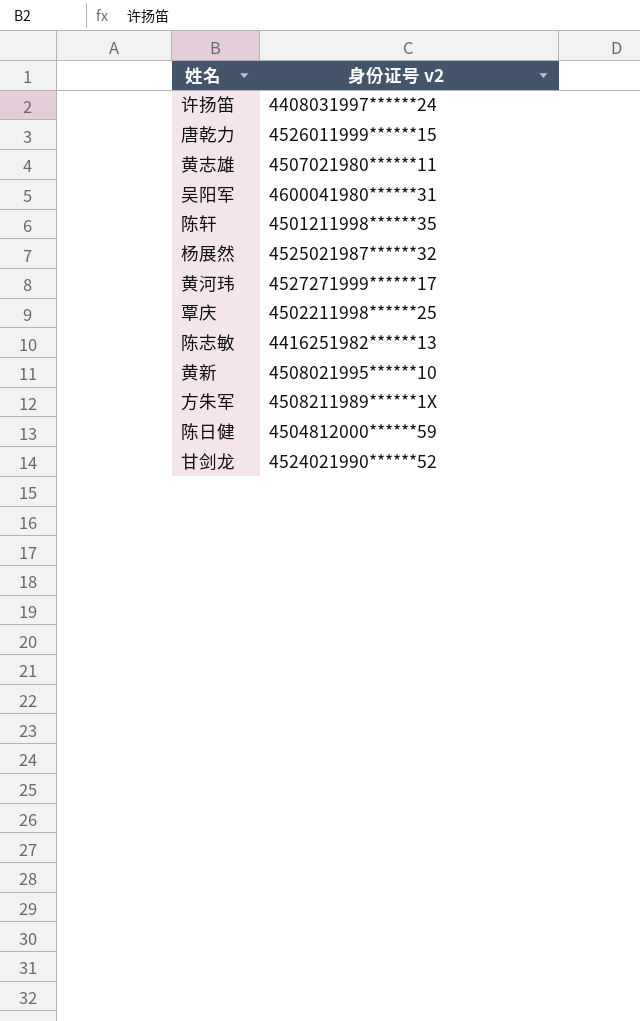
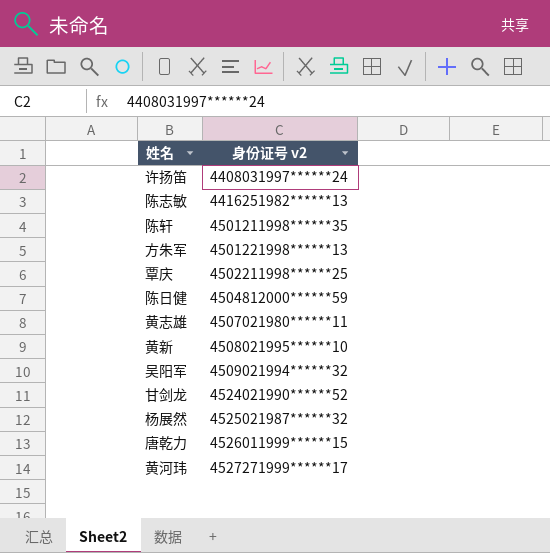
row order: none -> 身份证号 v2 ascending
方朱军 | 身份证号 v2: 4508211989******1X -> 4501221998******13
吴阳军 | 身份证号 v2: 4600041980******31 -> 4509021994******32

